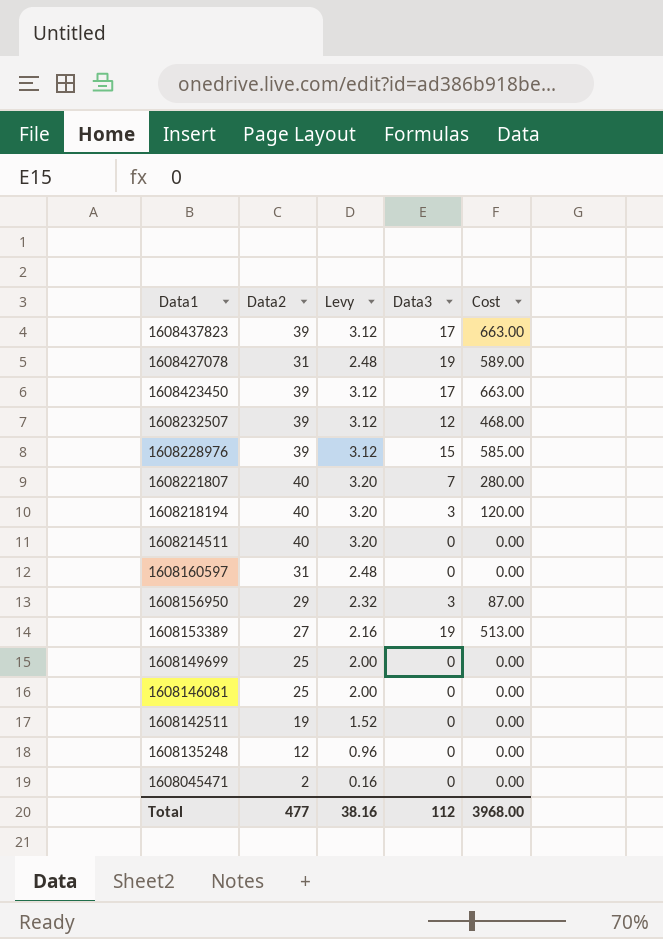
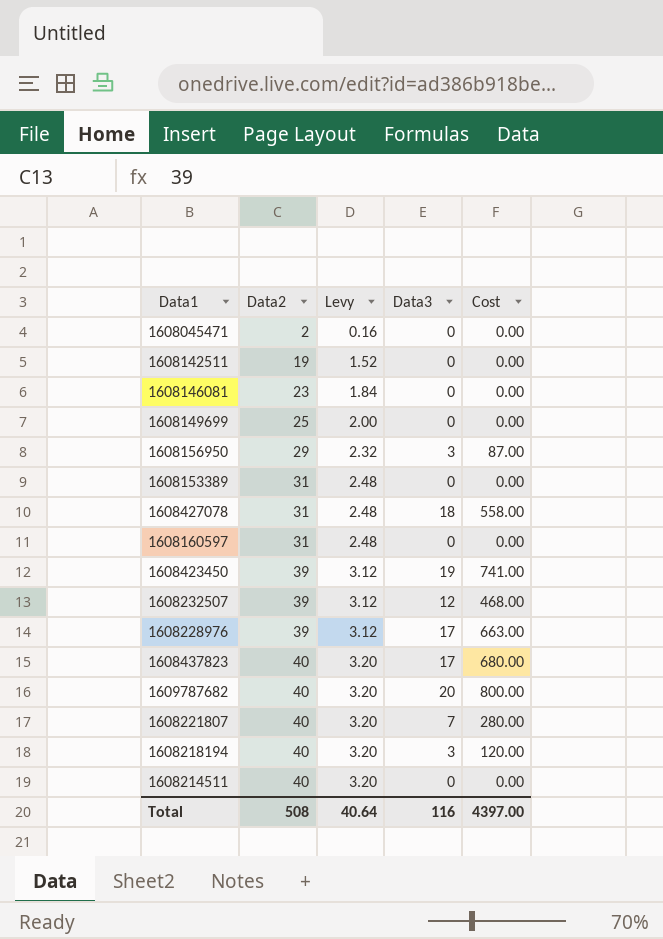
row order: Data1 descending -> Data2 ascending
row 1608135248: 12 | 0.96 | 0 | 0.00 -> none
1608146081 | Data2: 25 -> 23
1608146081 | Levy: 2.00 -> 1.84
1608153389 | Data2: 27 -> 31
1608153389 | Levy: 2.16 -> 2.48
1608153389 | Data3: 19 -> 0
1608153389 | Cost: 513.00 -> 0.00
1608427078 | Data3: 19 -> 18
1608427078 | Cost: 589.00 -> 558.00
1608423450 | Data3: 17 -> 19
1608423450 | Cost: 663.00 -> 741.00
1608228976 | Data3: 15 -> 17
1608228976 | Cost: 585.00 -> 663.00
1608437823 | Data2: 39 -> 40
1608437823 | Levy: 3.12 -> 3.20
1608437823 | Cost: 663.00 -> 680.00
row 1609787682: none -> 40 | 3.20 | 20 | 800.00
Total | Data2: 477 -> 508
Total | Levy: 38.16 -> 40.64
Total | Data3: 112 -> 116
Total | Cost: 3968.00 -> 4397.00

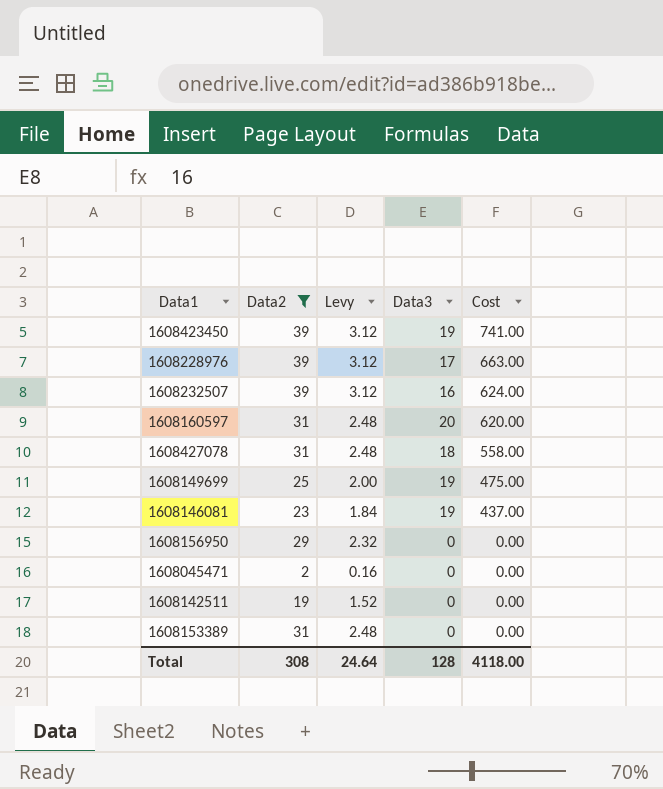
filter: none -> Data2 != 40
row order: Data2 ascending -> Cost descending
1608232507 | Data3: 12 -> 16
1608232507 | Cost: 468.00 -> 624.00
1608160597 | Data3: 0 -> 20
1608160597 | Cost: 0.00 -> 620.00
1608149699 | Data3: 0 -> 19
1608149699 | Cost: 0.00 -> 475.00
1608146081 | Data3: 0 -> 19
1608146081 | Cost: 0.00 -> 437.00
1608156950 | Data3: 3 -> 0
1608156950 | Cost: 87.00 -> 0.00
Total | Data2: 508 -> 308
Total | Levy: 40.64 -> 24.64
Total | Data3: 116 -> 128
Total | Cost: 4397.00 -> 4118.00

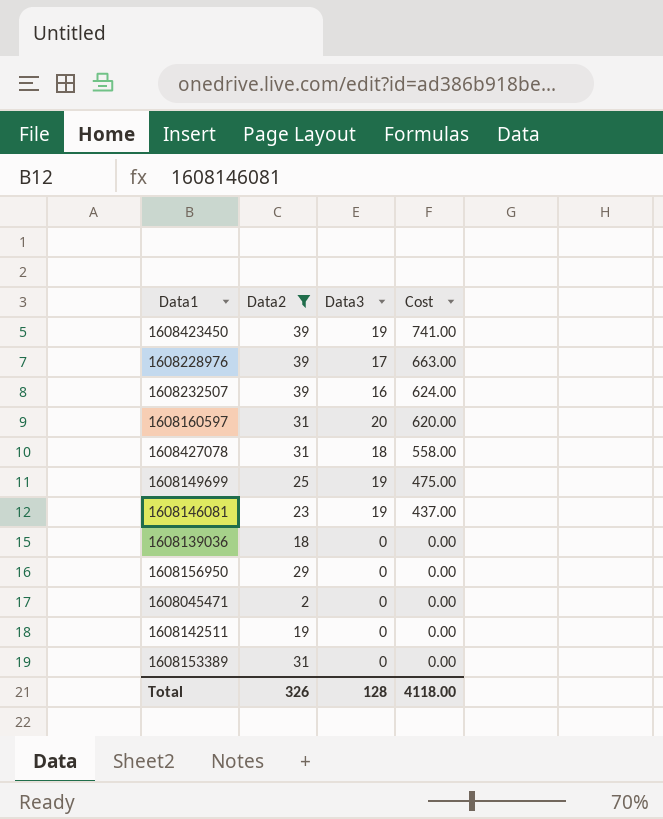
column Levy | formula: [Data2] * 0.08 -> none
row 1608139036: none -> 18 | 0 | 0.00
Total | Data2: 308 -> 326

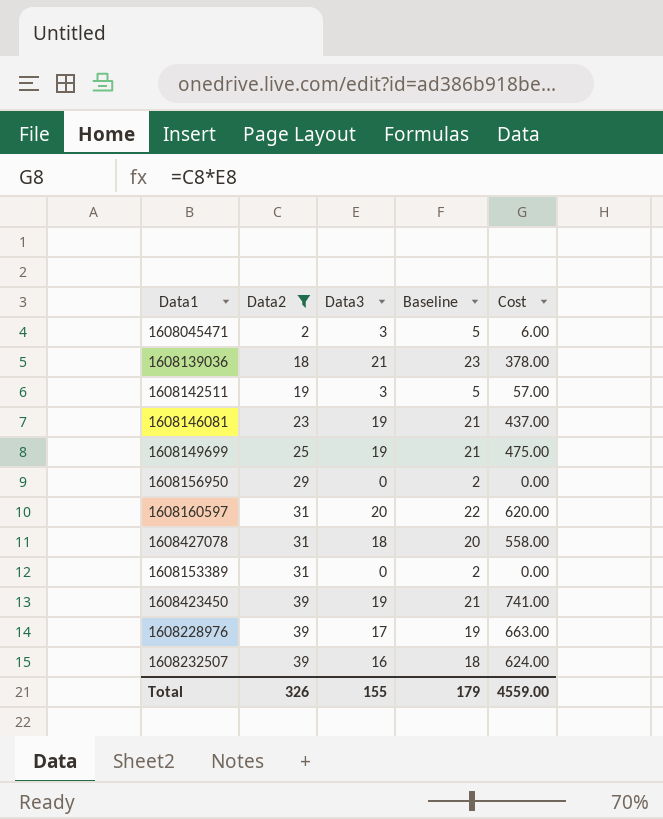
row order: Cost descending -> Data2 ascending
column Baseline | formula: none -> [Data3] + 2
1608045471 | Data3: 0 -> 3
1608045471 | Cost: 0.00 -> 6.00
1608139036 | Data3: 0 -> 21
1608139036 | Cost: 0.00 -> 378.00
1608142511 | Data3: 0 -> 3
1608142511 | Cost: 0.00 -> 57.00
Total | Data3: 128 -> 155
Total | Cost: 4118.00 -> 4559.00

